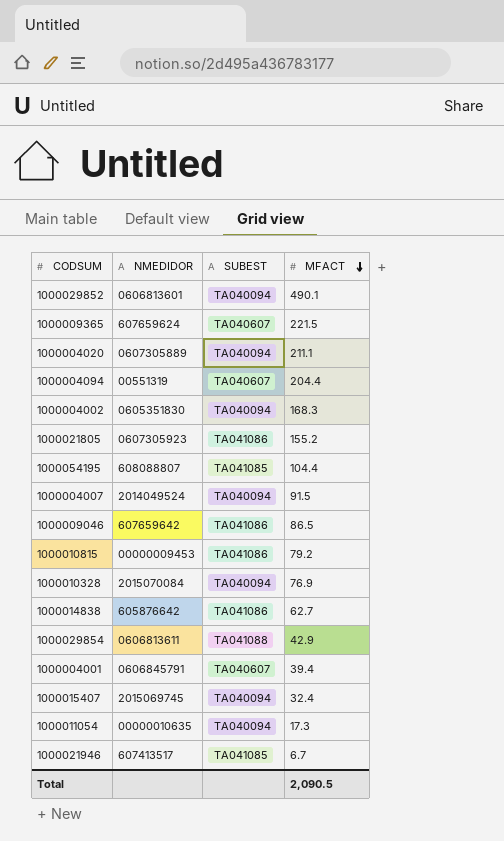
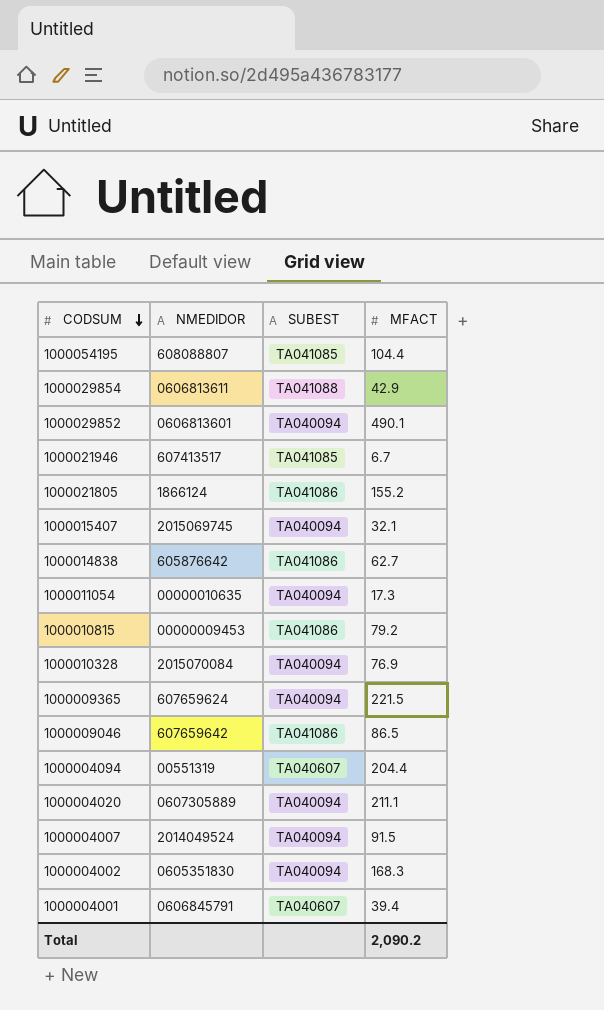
row order: MFACT descending -> CODSUM descending
1000021805 | NMEDIDOR: 0607305923 -> 1866124
1000015407 | MFACT: 32.4 -> 32.1
1000009365 | SUBEST: TA040607 -> TA040094
Total | MFACT: 2,090.5 -> 2,090.2

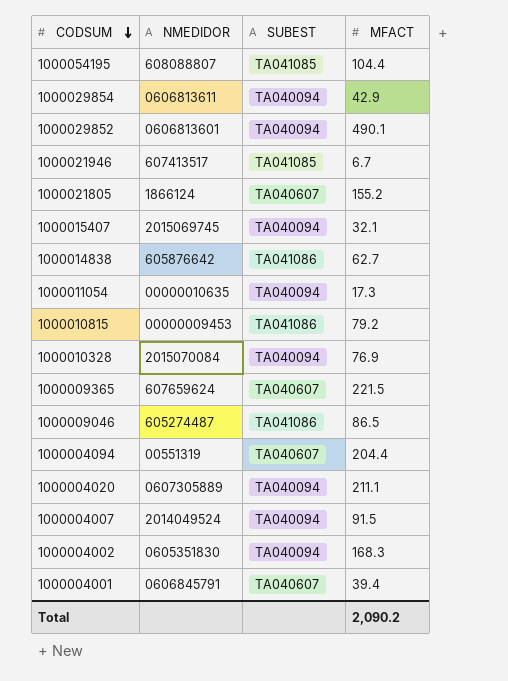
1000029854 | SUBEST: TA041088 -> TA040094
1000021805 | SUBEST: TA041086 -> TA040607
1000009365 | SUBEST: TA040094 -> TA040607
1000009046 | NMEDIDOR: 607659642 -> 605274487

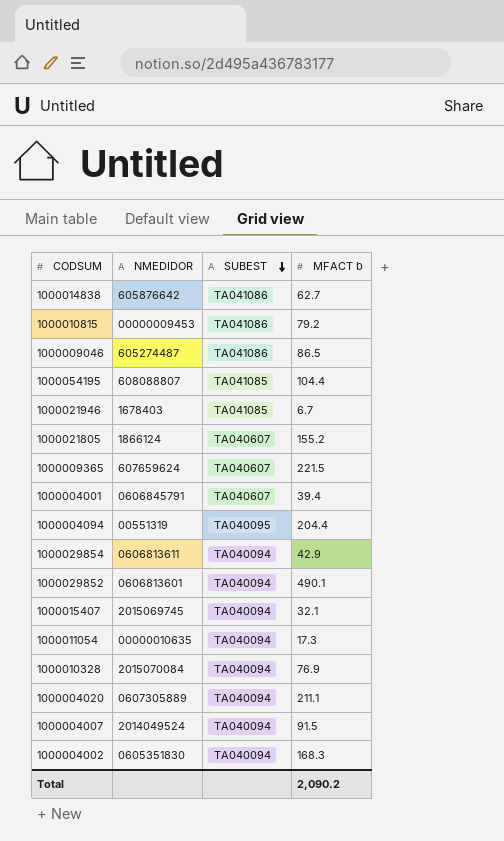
row order: CODSUM descending -> SUBEST descending
column name: MFACT -> MFACT b
1000021946 | NMEDIDOR: 607413517 -> 1678403
1000004094 | SUBEST: TA040607 -> TA040095

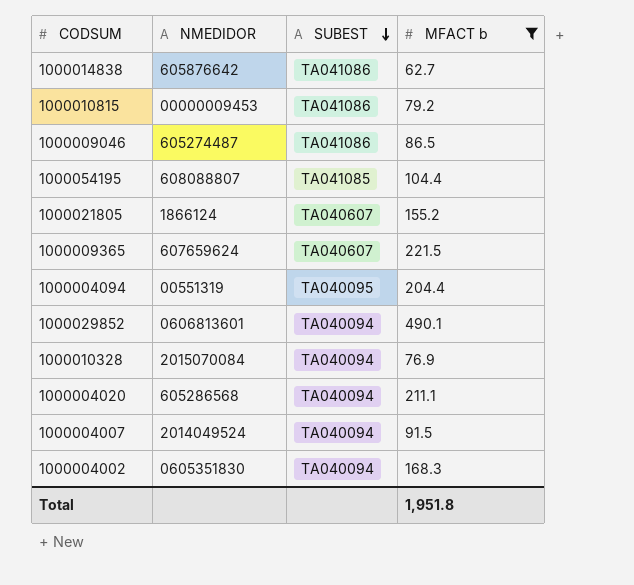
filter: none -> MFACT b >= 62.7
1000004020 | NMEDIDOR: 0607305889 -> 605286568
Total | MFACT b: 2,090.2 -> 1,951.8

